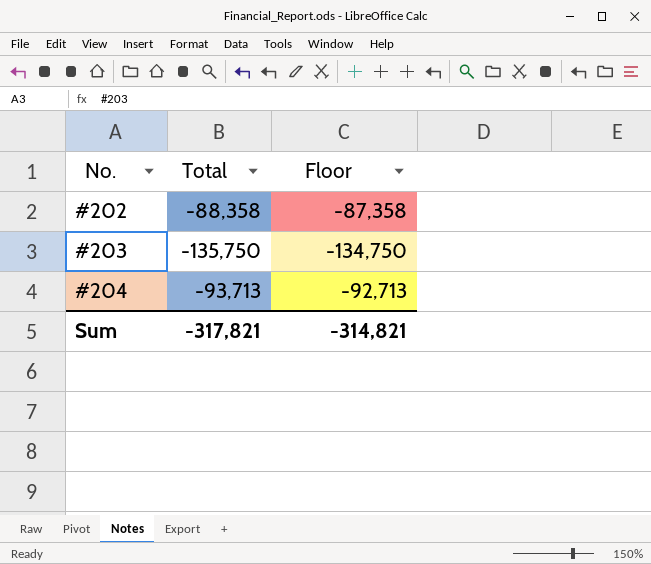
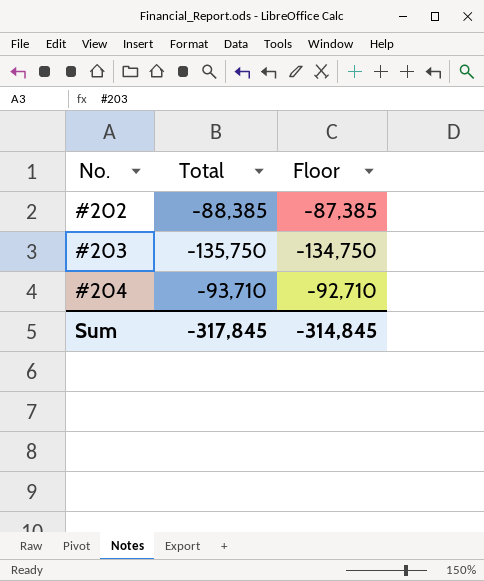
#202 | Total: -88,358 -> -88,385
#202 | Floor: -87,358 -> -87,385
#204 | Total: -93,713 -> -93,710
#204 | Floor: -92,713 -> -92,710
Sum | Total: -317,821 -> -317,845
Sum | Floor: -314,821 -> -314,845

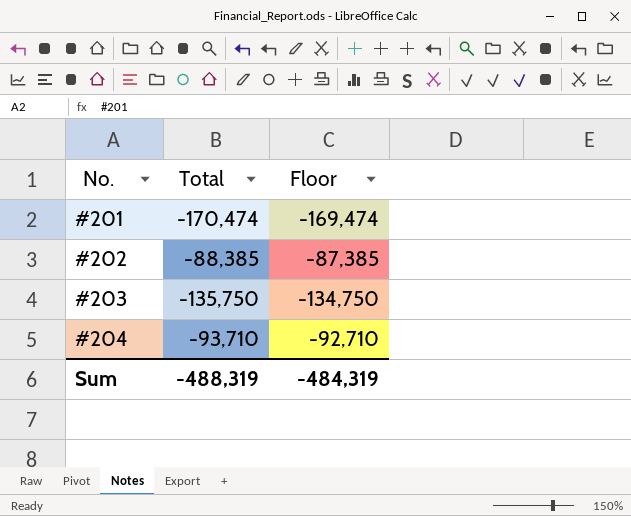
row #201: none -> -170,474 | -169,474
Sum | Total: -317,845 -> -488,319
Sum | Floor: -314,845 -> -484,319

